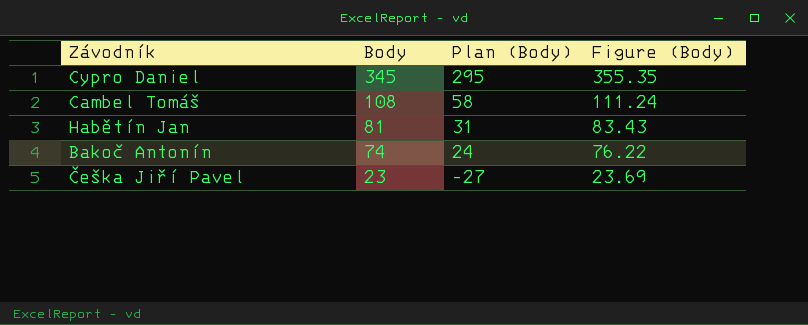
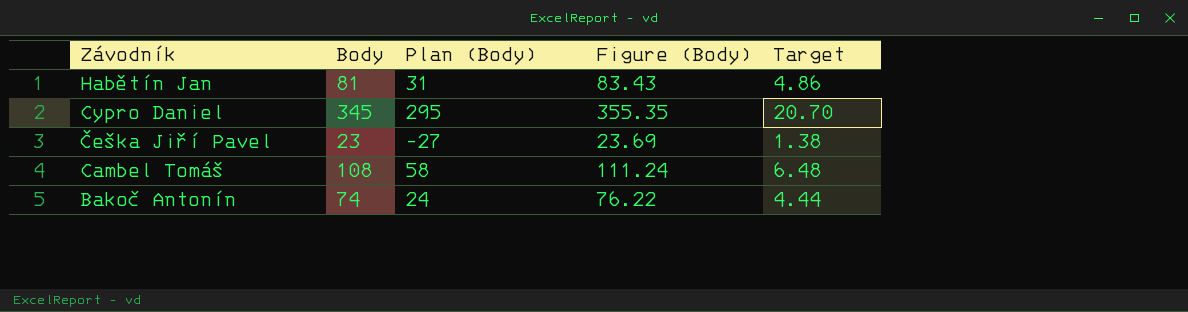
row order: Body descending -> Závodník descending
column Target | formula: none -> [Body] * 0.06

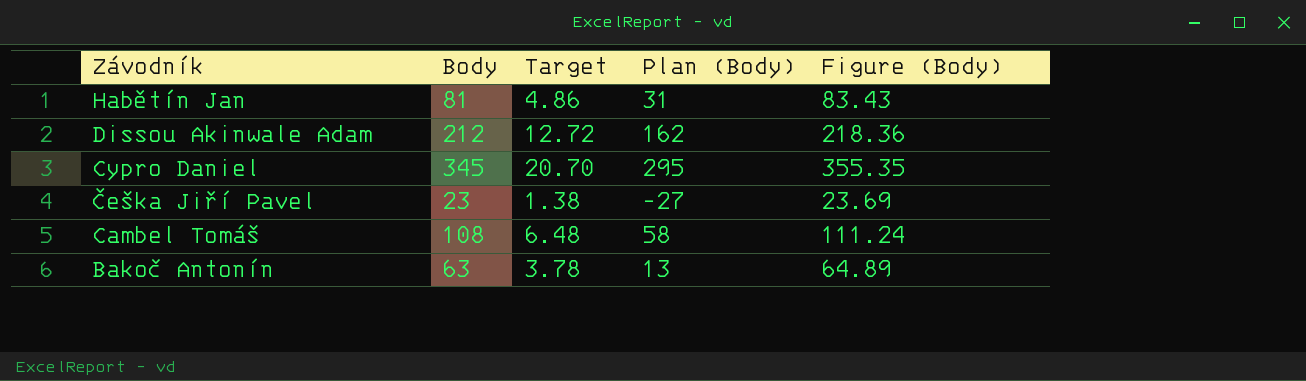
column Target | position: 5 -> 3
row Dissou Akinwale Adam: none -> 212 | 12.72 | 162 | 218.36
Bakoč Antonín | Body: 74 -> 63
Bakoč Antonín | Target: 4.44 -> 3.78
Bakoč Antonín | Plan (Body): 24 -> 13
Bakoč Antonín | Figure (Body): 76.22 -> 64.89

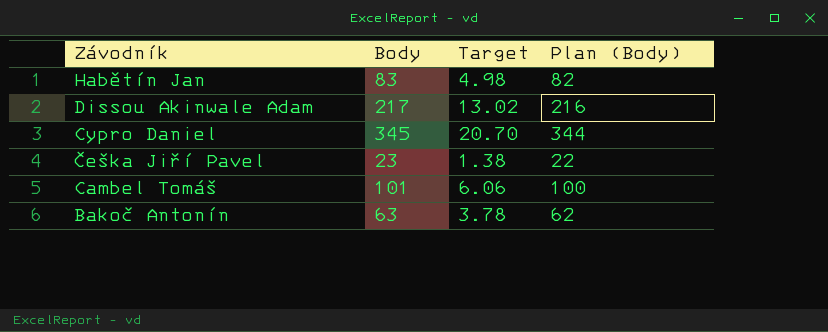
column Figure (Body) | formula: [Body] * 1.03 -> none
column Plan (Body) | formula: [Body] - 50 -> [Body] - 1
Habětín Jan | Body: 81 -> 83
Habětín Jan | Target: 4.86 -> 4.98
Dissou Akinwale Adam | Body: 212 -> 217
Dissou Akinwale Adam | Target: 12.72 -> 13.02
Cambel Tomáš | Body: 108 -> 101
Cambel Tomáš | Target: 6.48 -> 6.06

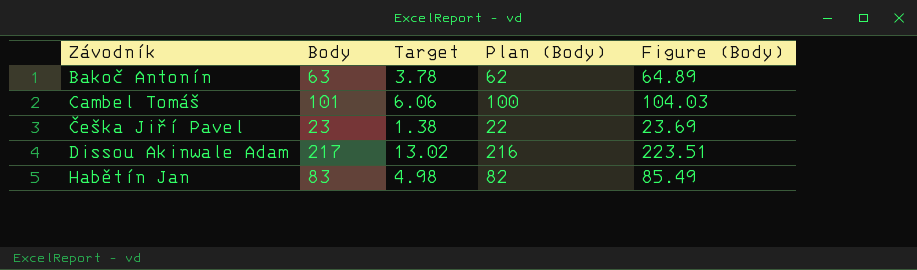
row order: Závodník descending -> Závodník ascending
column Figure (Body) | formula: none -> [Body] * 1.03
row Cypro Daniel: 345 | 20.70 | 344 -> none

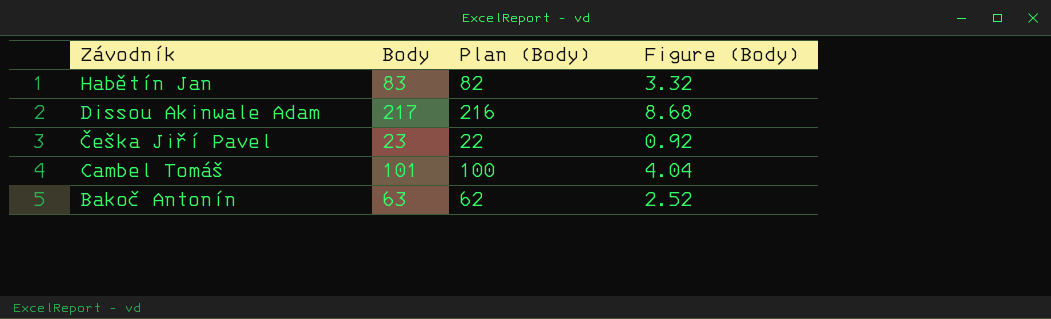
row order: Závodník ascending -> Závodník descending
column Target | formula: [Body] * 0.06 -> none
column Figure (Body) | formula: [Body] * 1.03 -> [Body] * 0.04

